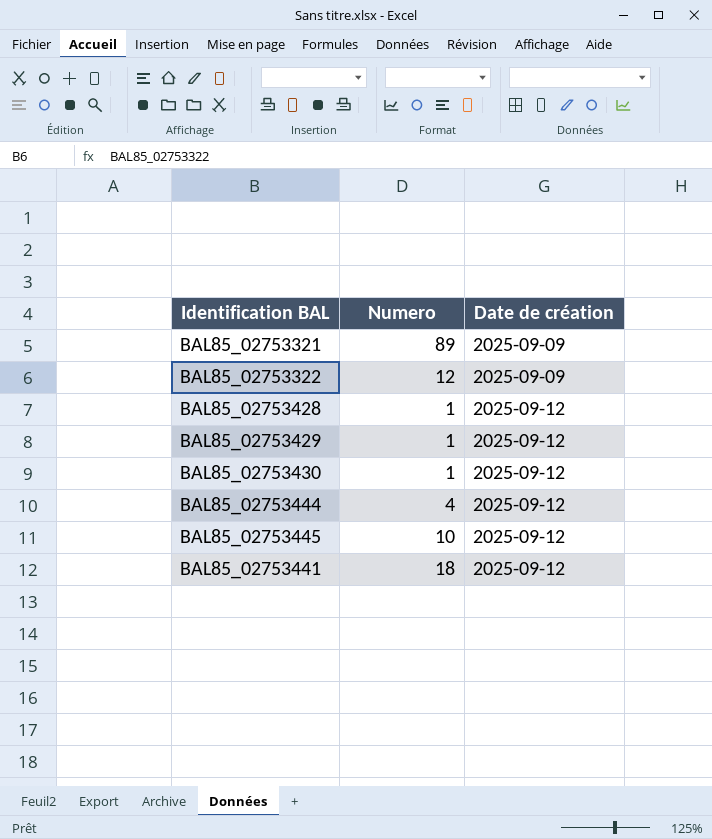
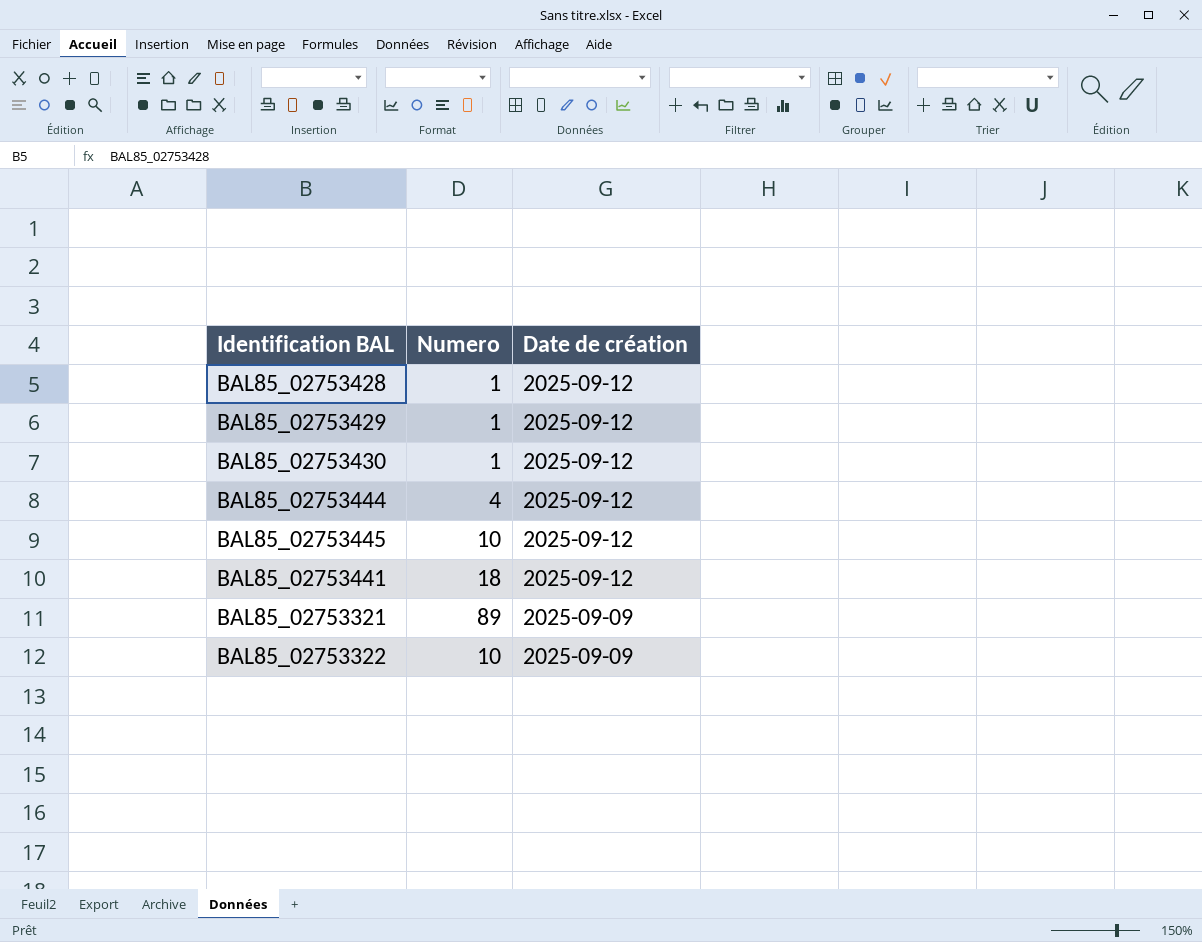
row order: Date de création ascending -> Date de création descending
BAL85_02753322 | Numero: 12 -> 10

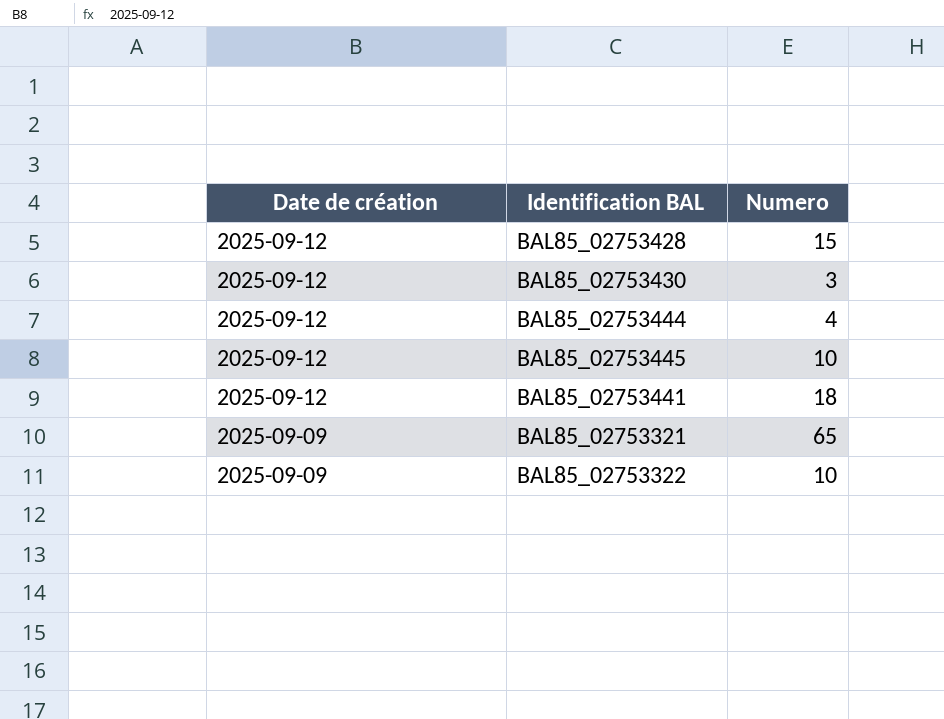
column Date de création | position: 3 -> 1
row BAL85_02753429: 1 | 2025-09-12 -> none
BAL85_02753428 | Numero: 1 -> 15
BAL85_02753430 | Numero: 1 -> 3
BAL85_02753321 | Numero: 89 -> 65

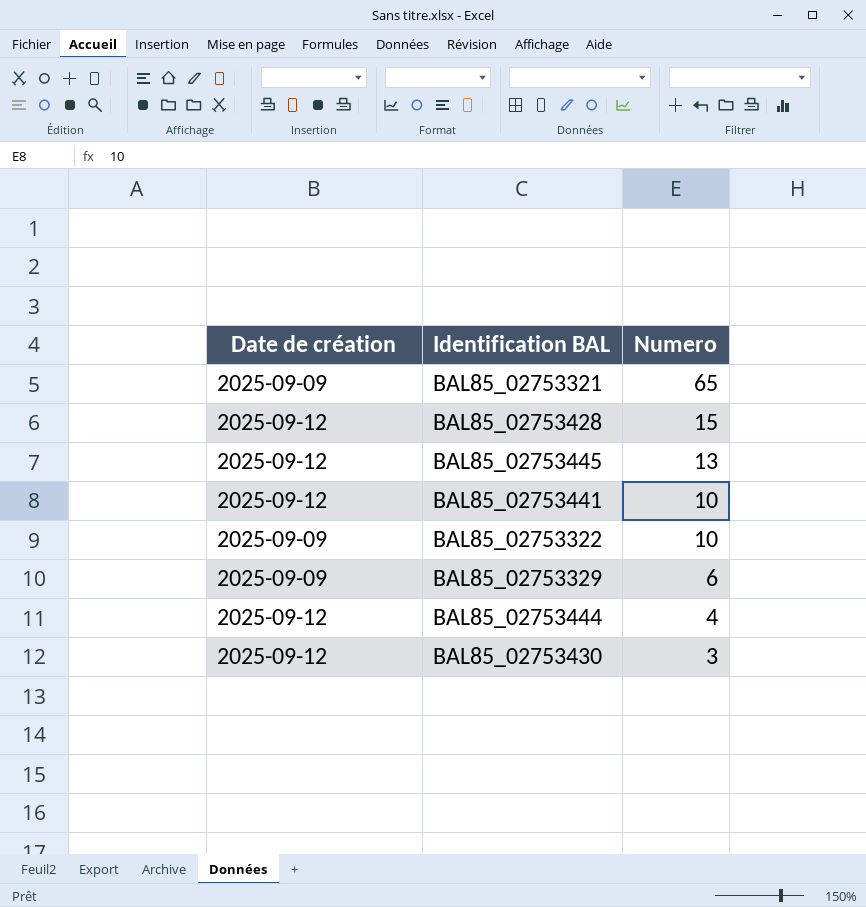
row order: Date de création descending -> Numero descending
BAL85_02753445 | Numero: 10 -> 13
BAL85_02753441 | Numero: 18 -> 10
row BAL85_02753329: none -> 2025-09-09 | 6

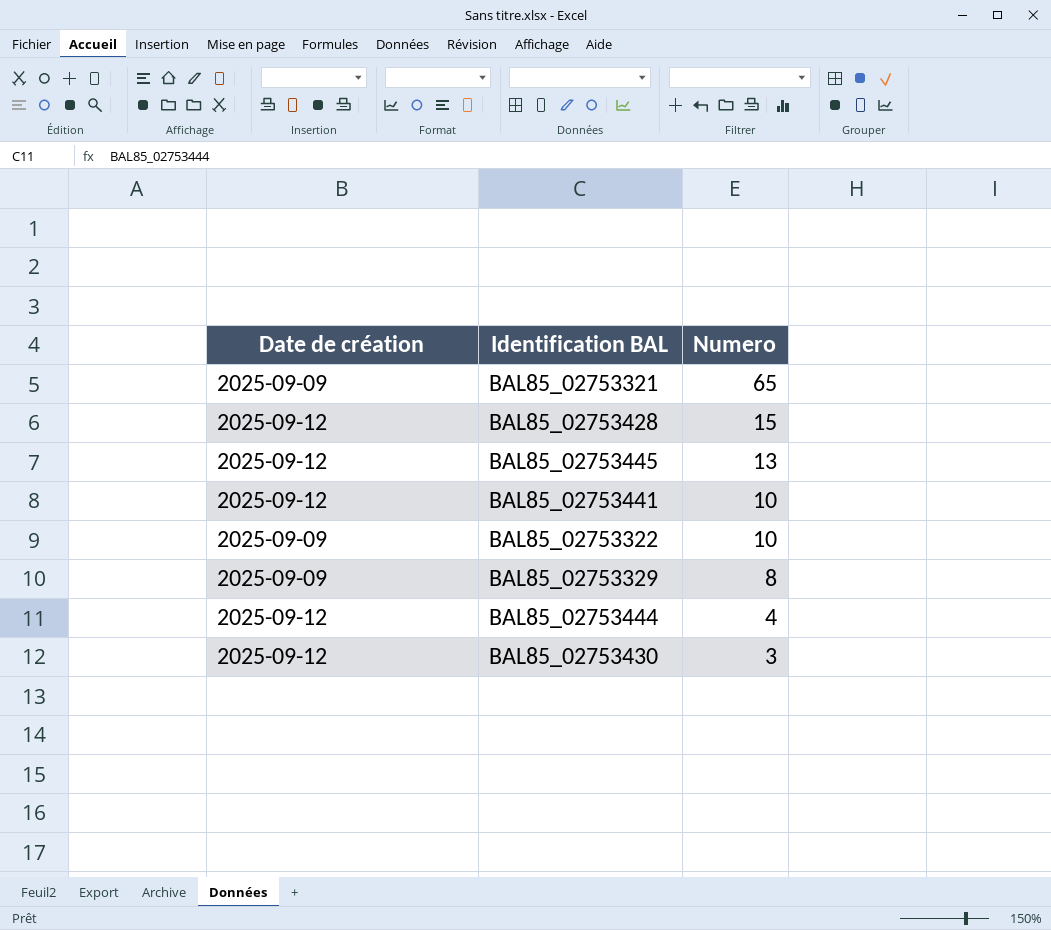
BAL85_02753329 | Numero: 6 -> 8

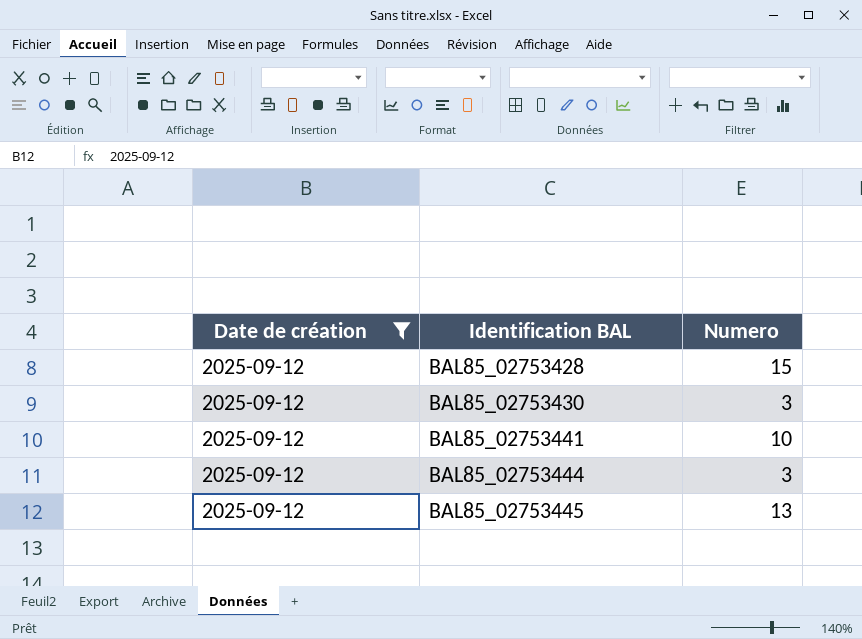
filter: none -> Date de création = 2025-09-12
row order: Numero descending -> Identification BAL ascending
BAL85_02753444 | Numero: 4 -> 3

